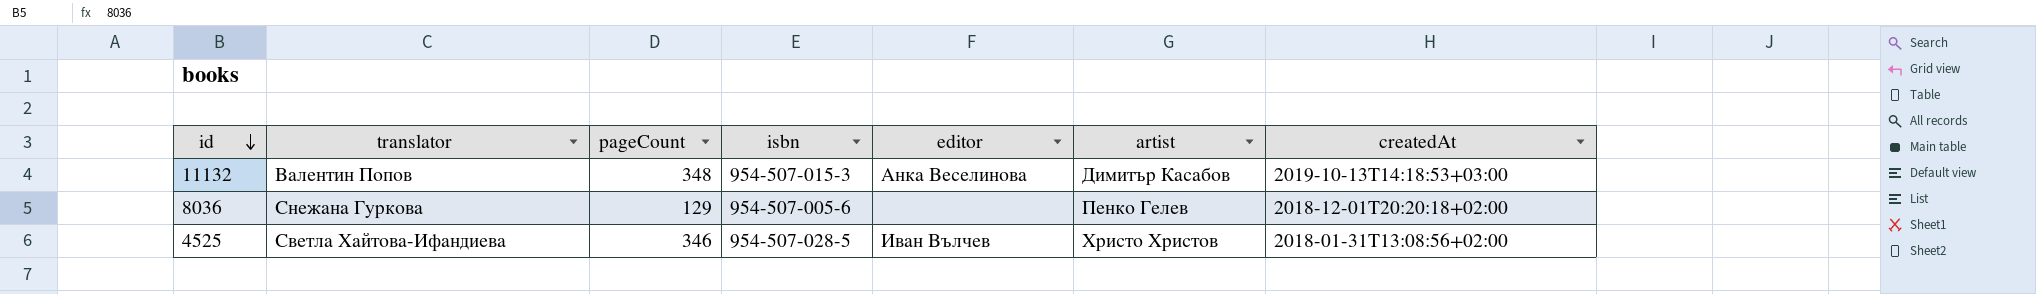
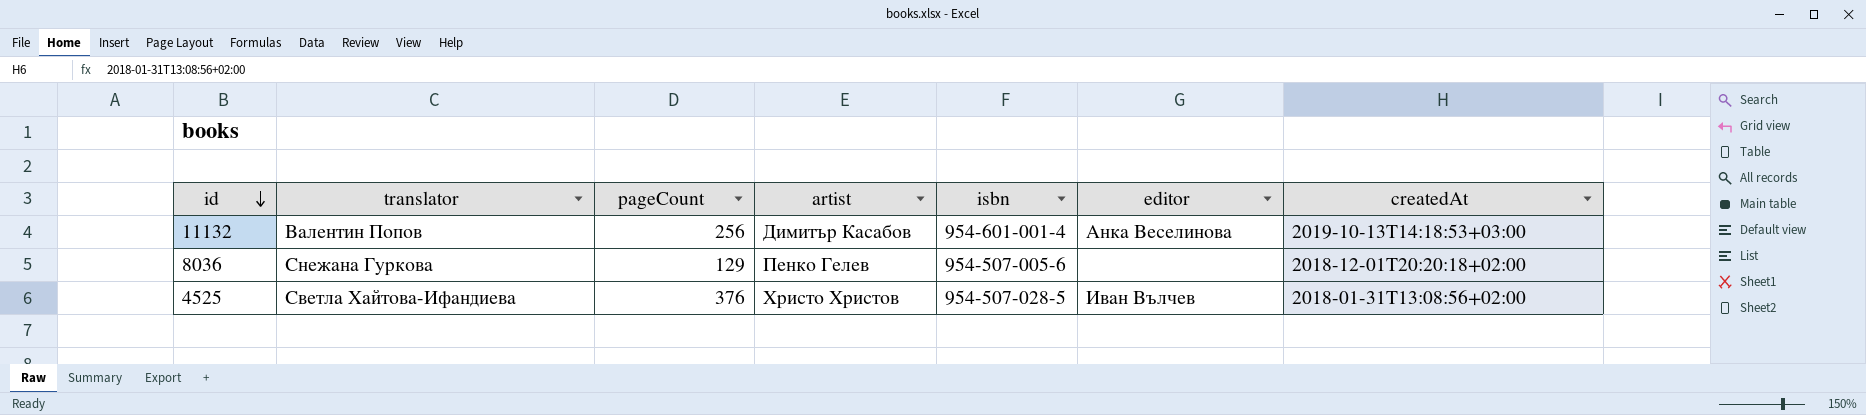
column artist | position: 6 -> 4
11132 | pageCount: 348 -> 256
11132 | isbn: 954-507-015-3 -> 954-601-001-4
4525 | pageCount: 346 -> 376

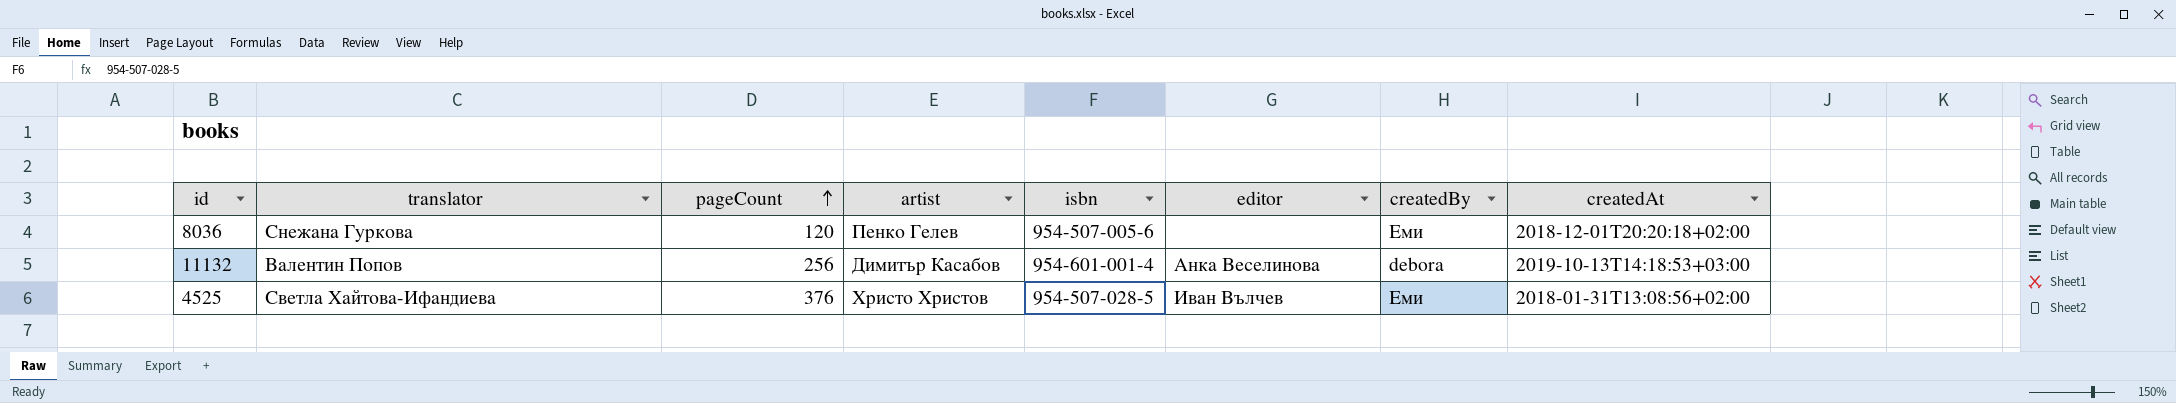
row order: id descending -> pageCount ascending
column createdBy | position: none -> 7
8036 | pageCount: 129 -> 120

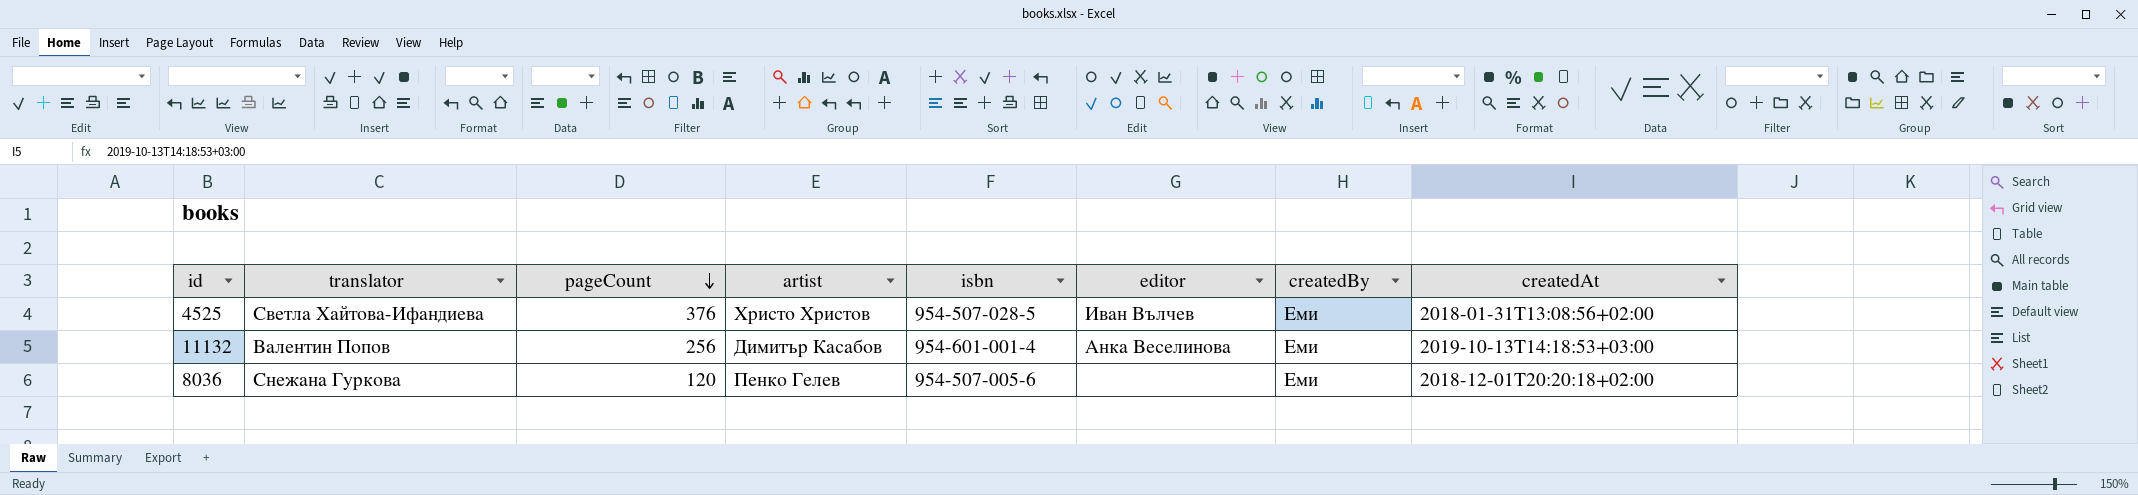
row order: pageCount ascending -> pageCount descending
11132 | createdBy: debora -> Еми

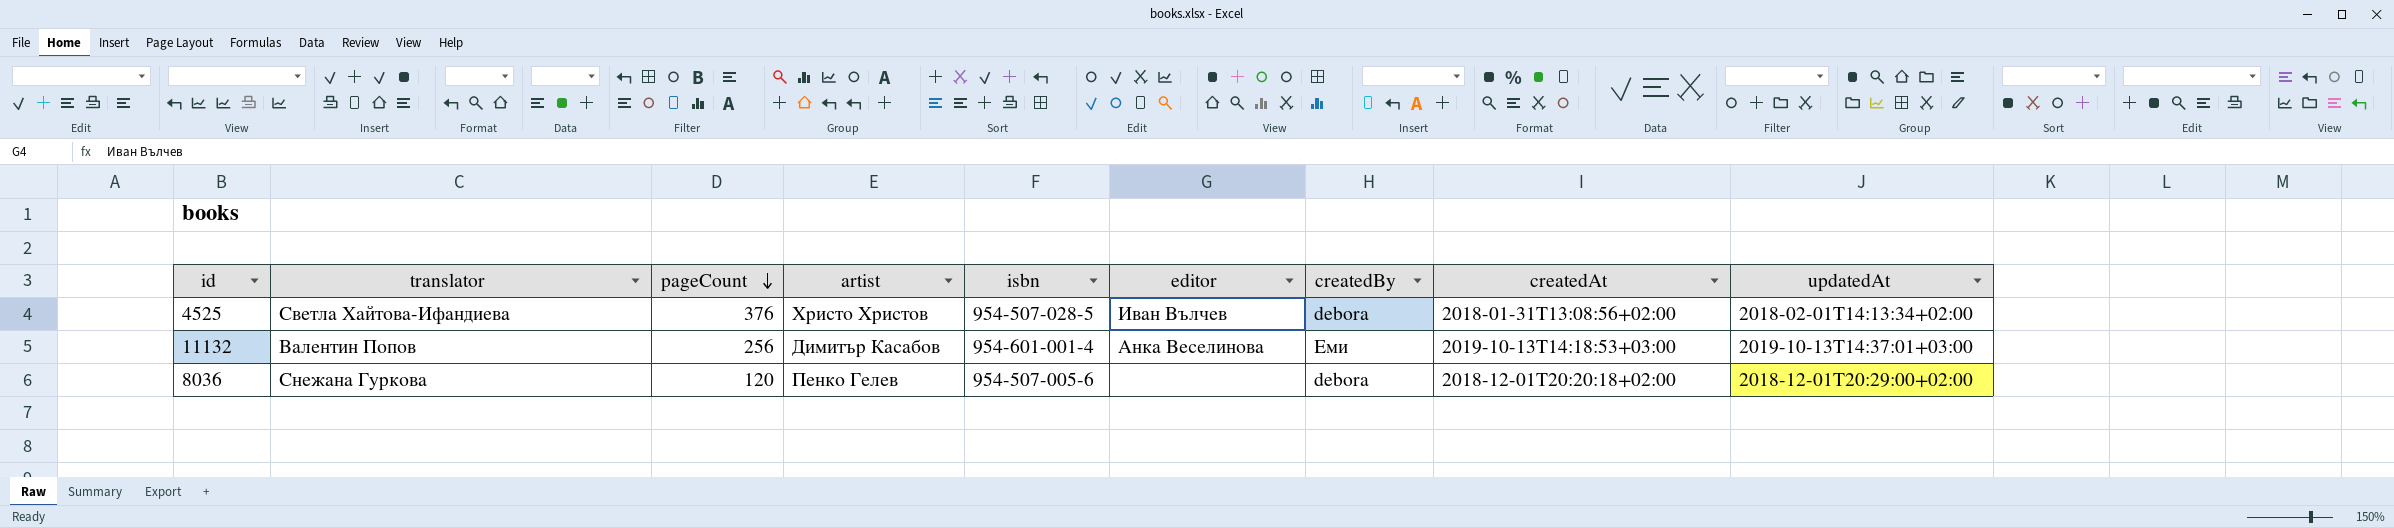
column updatedAt | position: none -> 9
4525 | createdBy: Еми -> debora
8036 | createdBy: Еми -> debora

